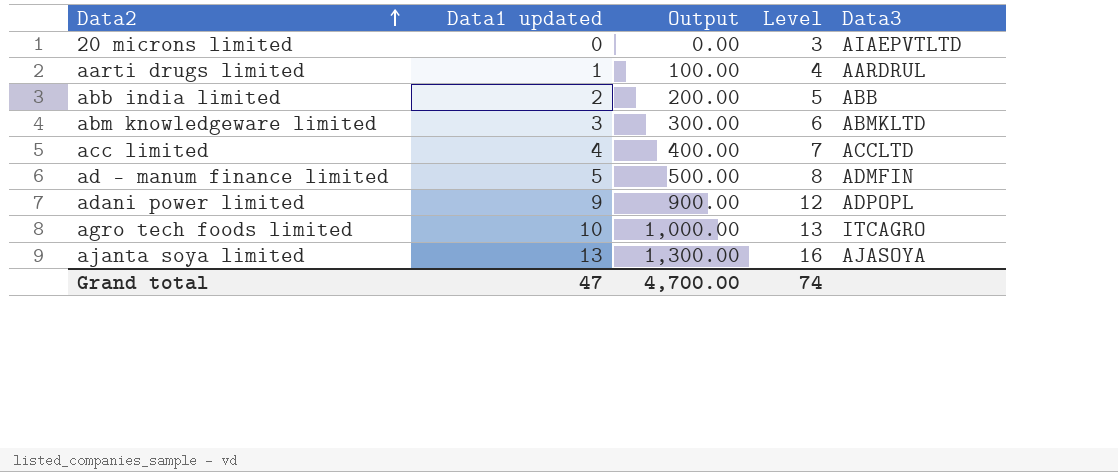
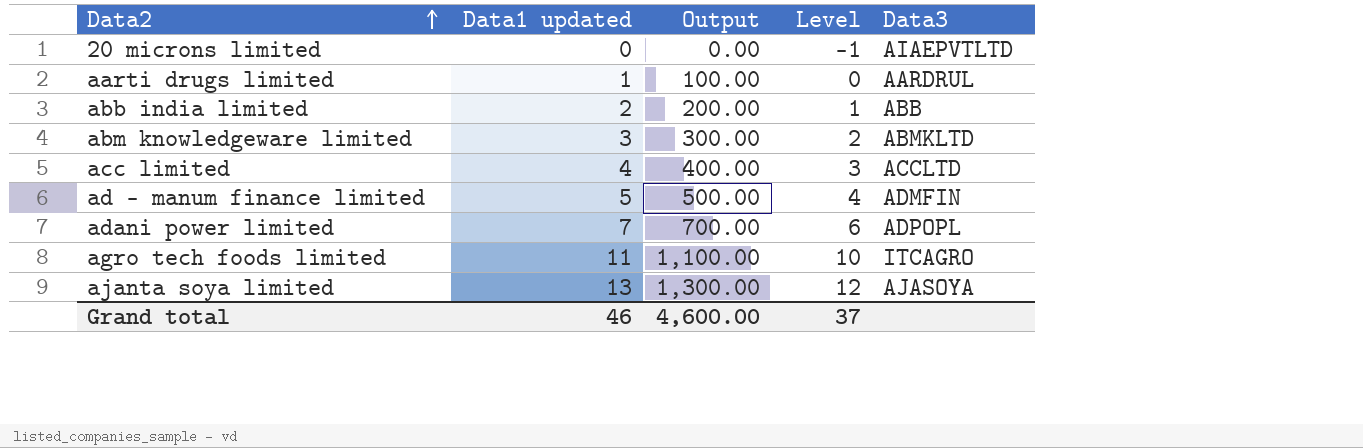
column Level | formula: [Data1 updated] + 3 -> [Data1 updated] - 1
adani power limited | Data1 updated: 9 -> 7
adani power limited | Output: 900.00 -> 700.00
agro tech foods limited | Data1 updated: 10 -> 11
agro tech foods limited | Output: 1,000.00 -> 1,100.00
Grand total | Data1 updated: 47 -> 46
Grand total | Output: 4,700.00 -> 4,600.00
Grand total | Level: 74 -> 37

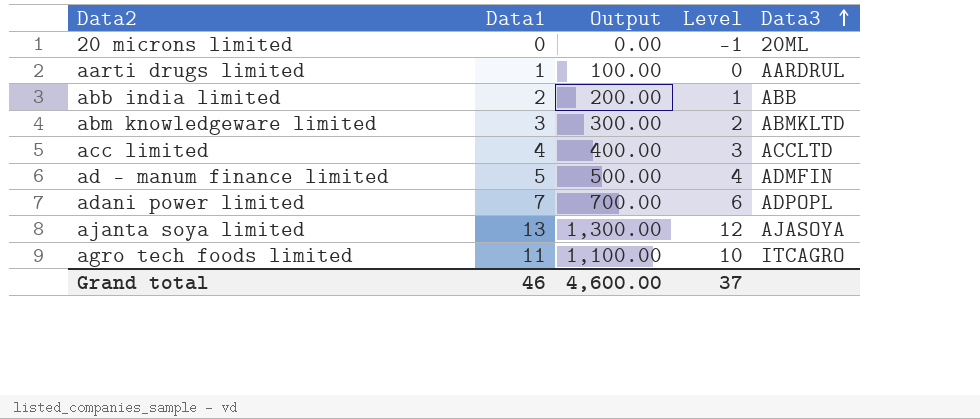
row order: Data2 ascending -> Data3 ascending
column name: Data1 updated -> Data1
20 microns limited | Data3: AIAEPVTLTD -> 20ML

